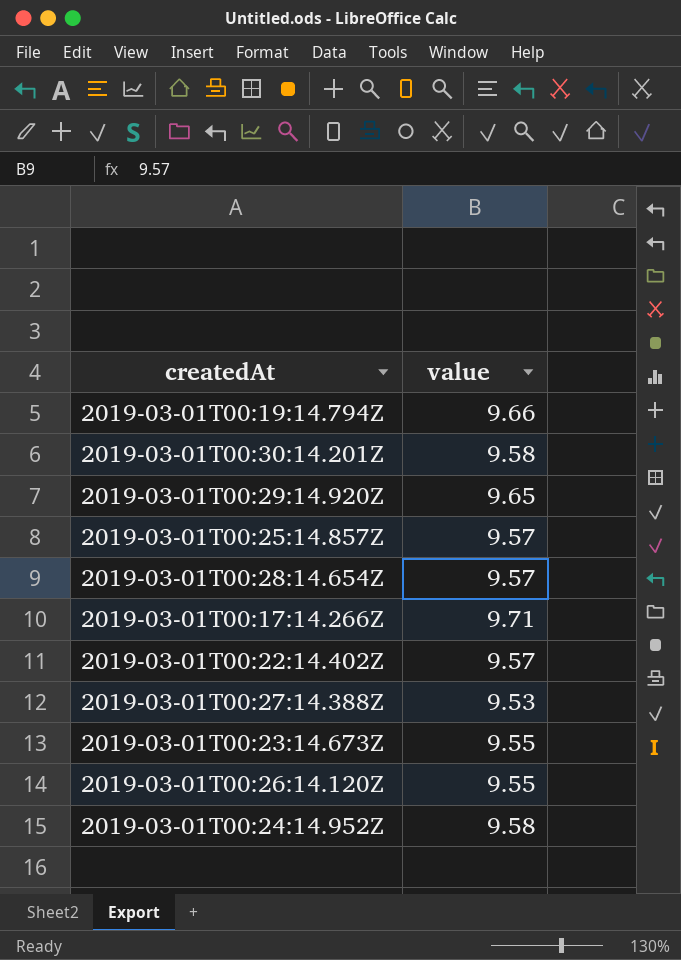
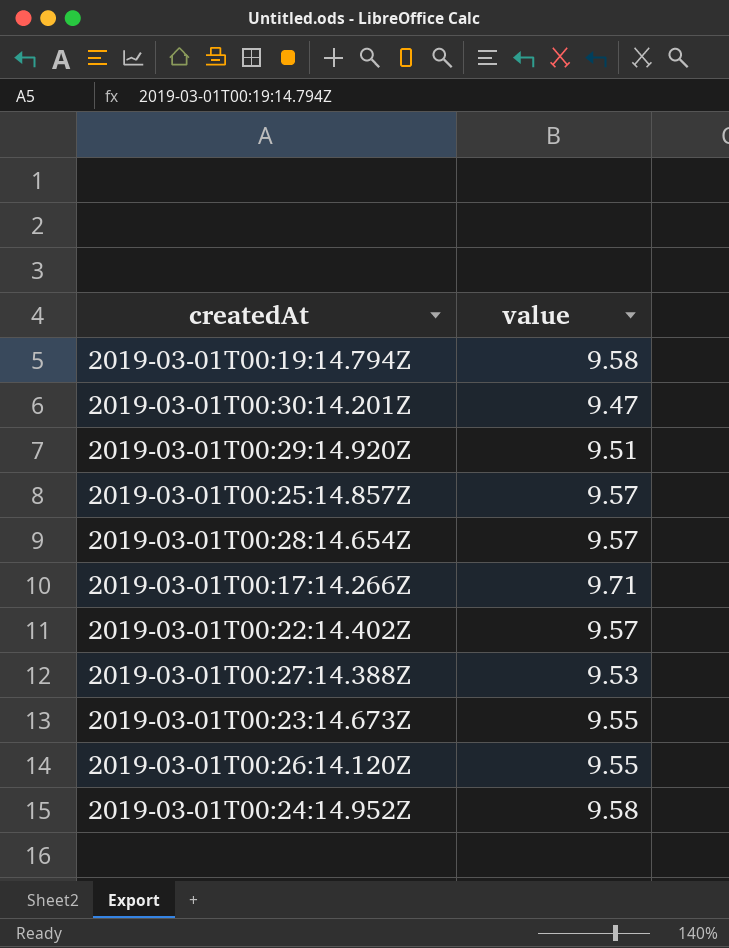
2019-03-01T00:19:14.794Z | value: 9.66 -> 9.58
2019-03-01T00:30:14.201Z | value: 9.58 -> 9.47
2019-03-01T00:29:14.920Z | value: 9.65 -> 9.51

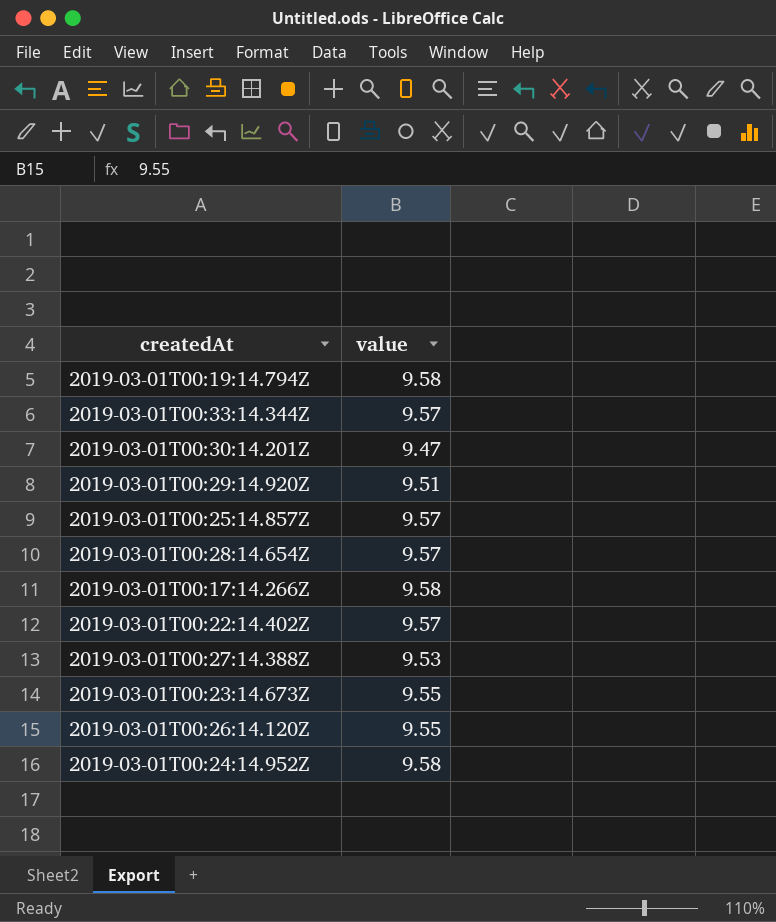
row 2019-03-01T00:33:14.344Z: none -> 9.57
2019-03-01T00:17:14.266Z | value: 9.71 -> 9.58

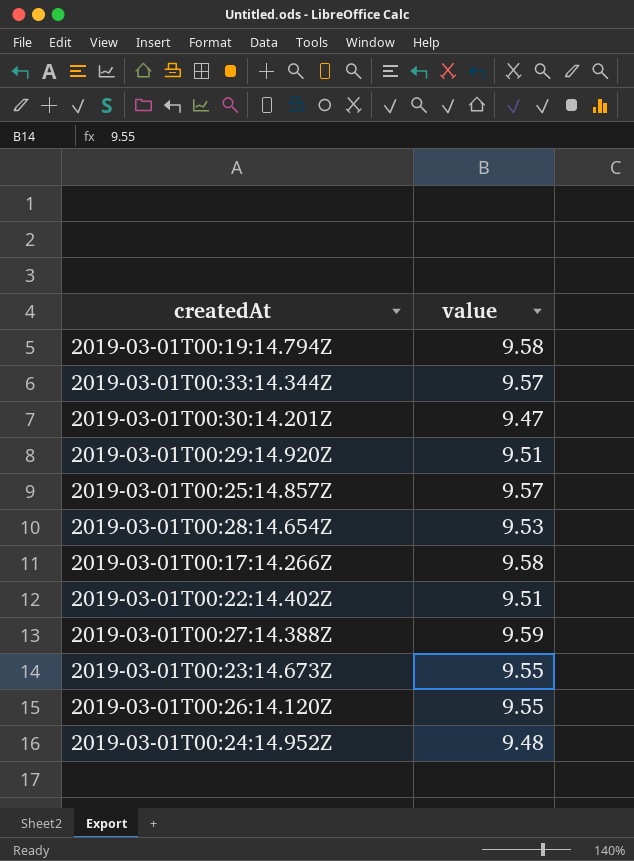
2019-03-01T00:28:14.654Z | value: 9.57 -> 9.53
2019-03-01T00:22:14.402Z | value: 9.57 -> 9.51
2019-03-01T00:27:14.388Z | value: 9.53 -> 9.59
2019-03-01T00:24:14.952Z | value: 9.58 -> 9.48

